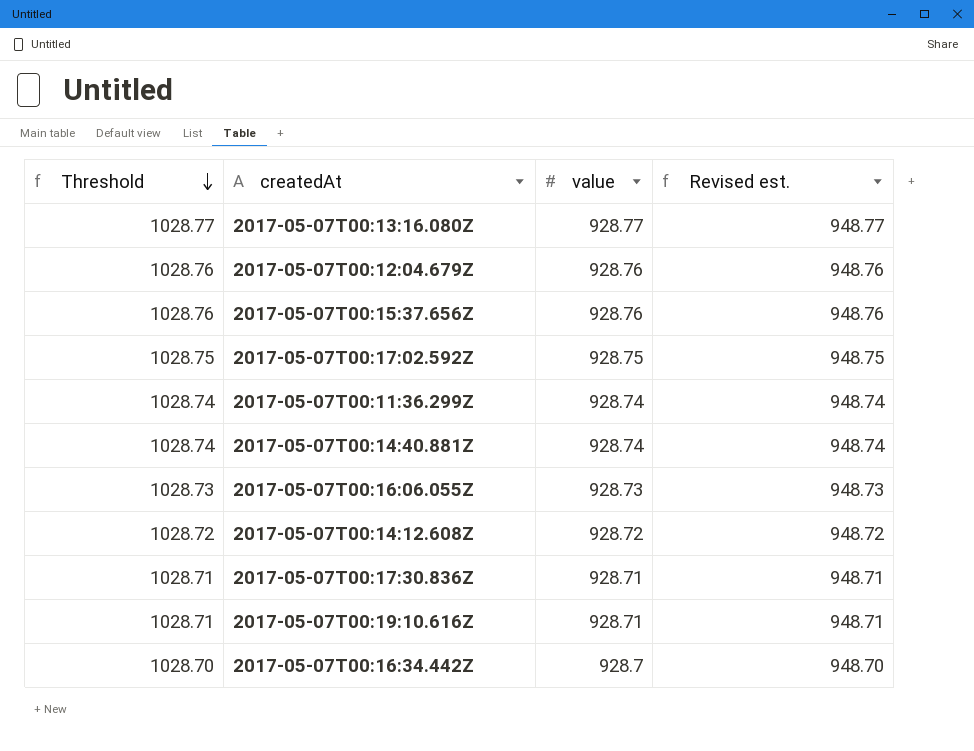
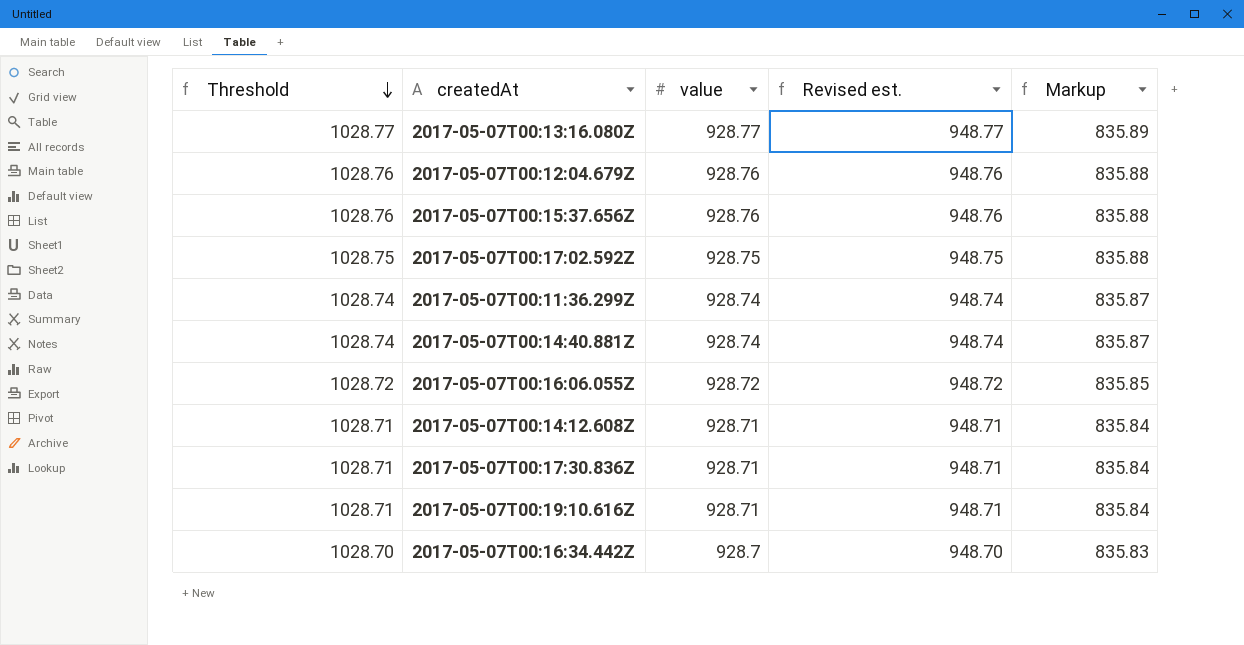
column Markup | formula: none -> [value] * 0.9
2017-05-07T00:16:06.055Z | Threshold: 1028.73 -> 1028.72
2017-05-07T00:16:06.055Z | value: 928.73 -> 928.72
2017-05-07T00:16:06.055Z | Revised est.: 948.73 -> 948.72
2017-05-07T00:14:12.608Z | Threshold: 1028.72 -> 1028.71
2017-05-07T00:14:12.608Z | value: 928.72 -> 928.71
2017-05-07T00:14:12.608Z | Revised est.: 948.72 -> 948.71

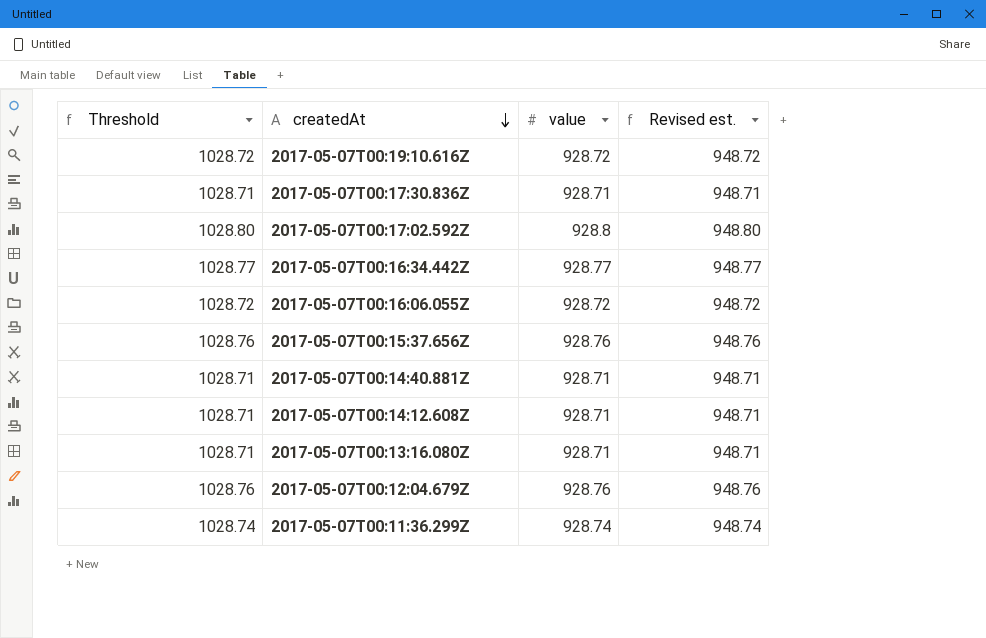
row order: Threshold descending -> createdAt descending
column Markup | formula: [value] * 0.9 -> none
2017-05-07T00:19:10.616Z | Threshold: 1028.71 -> 1028.72
2017-05-07T00:19:10.616Z | value: 928.71 -> 928.72
2017-05-07T00:19:10.616Z | Revised est.: 948.71 -> 948.72
2017-05-07T00:17:02.592Z | Threshold: 1028.75 -> 1028.80
2017-05-07T00:17:02.592Z | value: 928.75 -> 928.8
2017-05-07T00:17:02.592Z | Revised est.: 948.75 -> 948.80
2017-05-07T00:16:34.442Z | Threshold: 1028.70 -> 1028.77
2017-05-07T00:16:34.442Z | value: 928.7 -> 928.77
2017-05-07T00:16:34.442Z | Revised est.: 948.70 -> 948.77
2017-05-07T00:14:40.881Z | Threshold: 1028.74 -> 1028.71
2017-05-07T00:14:40.881Z | value: 928.74 -> 928.71
2017-05-07T00:14:40.881Z | Revised est.: 948.74 -> 948.71
2017-05-07T00:13:16.080Z | Threshold: 1028.77 -> 1028.71
2017-05-07T00:13:16.080Z | value: 928.77 -> 928.71
2017-05-07T00:13:16.080Z | Revised est.: 948.77 -> 948.71

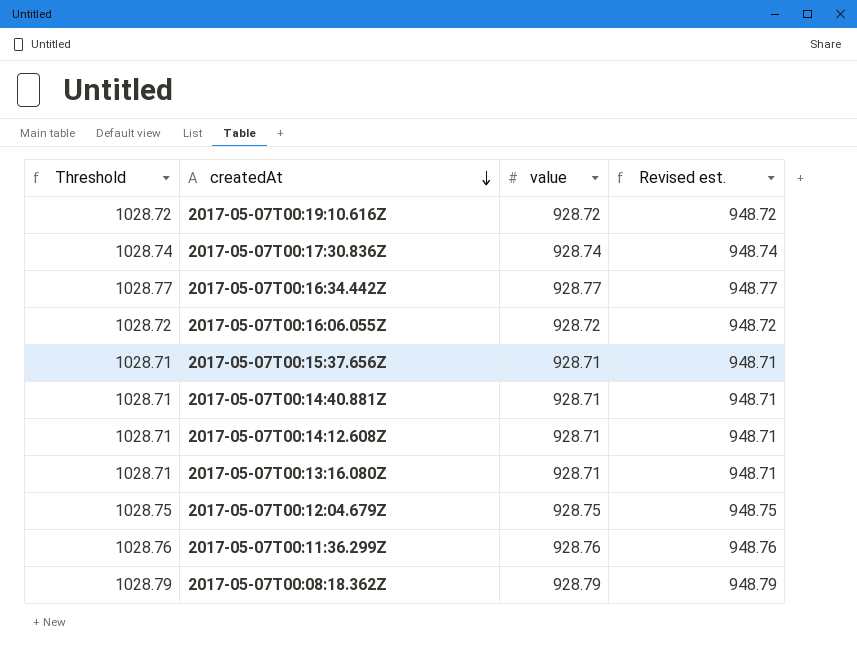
row 2017-05-07T00:17:02.592Z: 1028.80 | 928.8 | 948.80 -> none
2017-05-07T00:17:30.836Z | Threshold: 1028.71 -> 1028.74
2017-05-07T00:17:30.836Z | value: 928.71 -> 928.74
2017-05-07T00:17:30.836Z | Revised est.: 948.71 -> 948.74
2017-05-07T00:15:37.656Z | Threshold: 1028.76 -> 1028.71
2017-05-07T00:15:37.656Z | value: 928.76 -> 928.71
2017-05-07T00:15:37.656Z | Revised est.: 948.76 -> 948.71
2017-05-07T00:12:04.679Z | Threshold: 1028.76 -> 1028.75
2017-05-07T00:12:04.679Z | value: 928.76 -> 928.75
2017-05-07T00:12:04.679Z | Revised est.: 948.76 -> 948.75
2017-05-07T00:11:36.299Z | Threshold: 1028.74 -> 1028.76
2017-05-07T00:11:36.299Z | value: 928.74 -> 928.76
2017-05-07T00:11:36.299Z | Revised est.: 948.74 -> 948.76
row 2017-05-07T00:08:18.362Z: none -> 1028.79 | 928.79 | 948.79

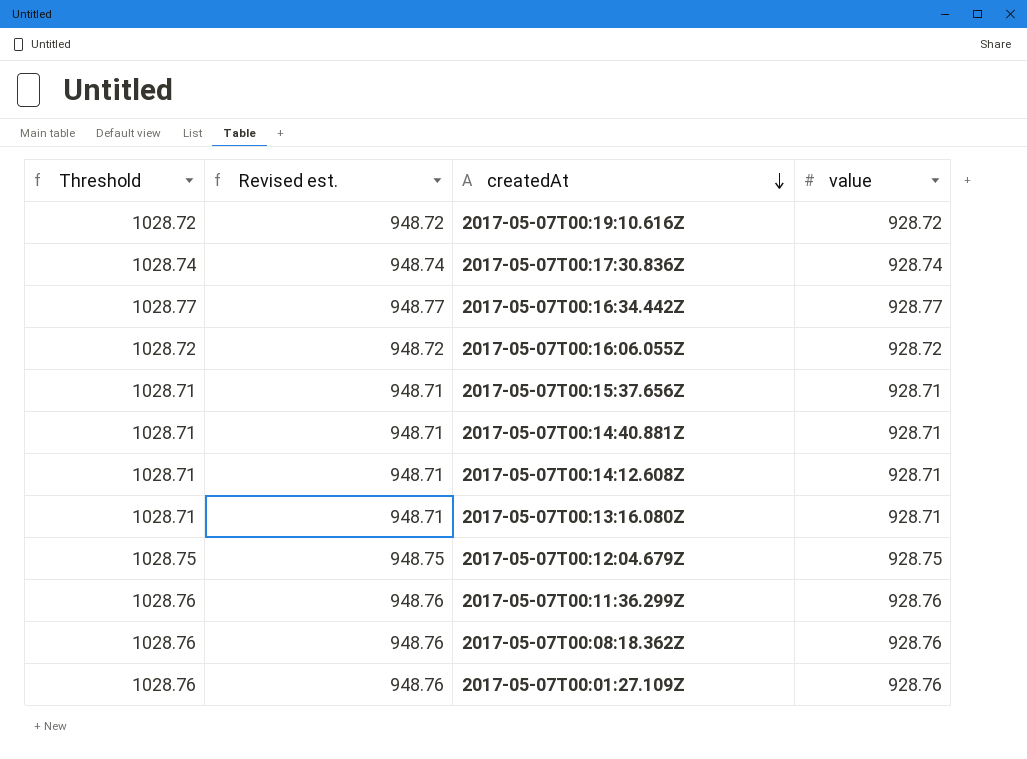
column Revised est. | position: 4 -> 2
2017-05-07T00:08:18.362Z | Threshold: 1028.79 -> 1028.76
2017-05-07T00:08:18.362Z | Revised est.: 948.79 -> 948.76
2017-05-07T00:08:18.362Z | value: 928.79 -> 928.76
row 2017-05-07T00:01:27.109Z: none -> 1028.76 | 948.76 | 928.76

